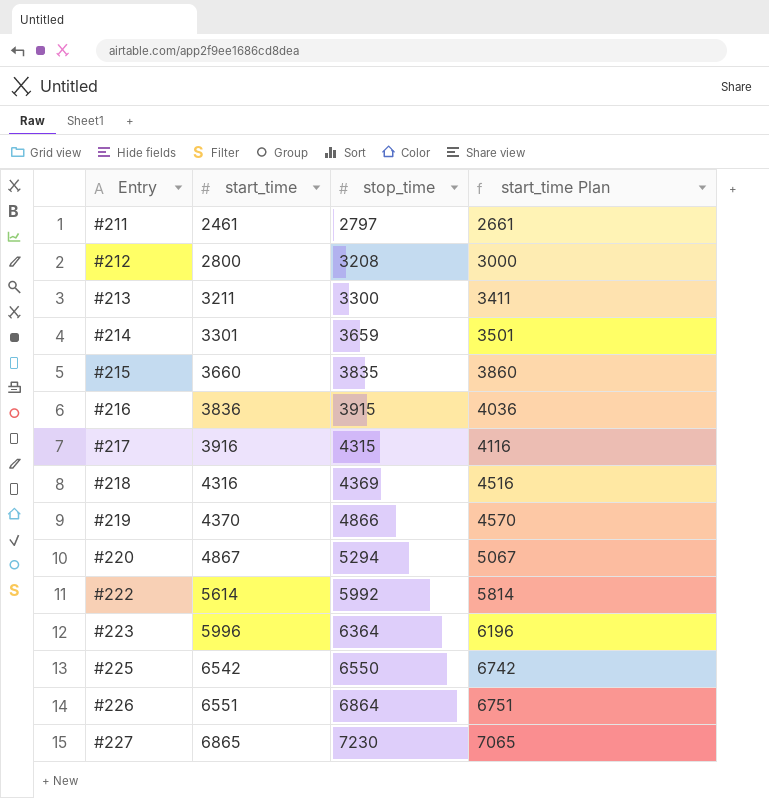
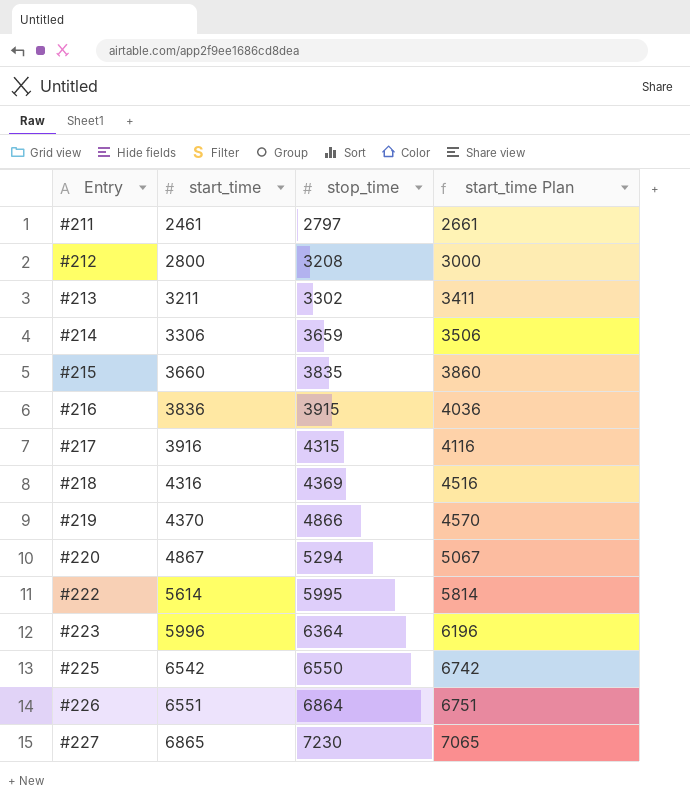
#213 | stop_time: 3300 -> 3302
#214 | start_time: 3301 -> 3306
#214 | start_time Plan: 3501 -> 3506
#222 | stop_time: 5992 -> 5995

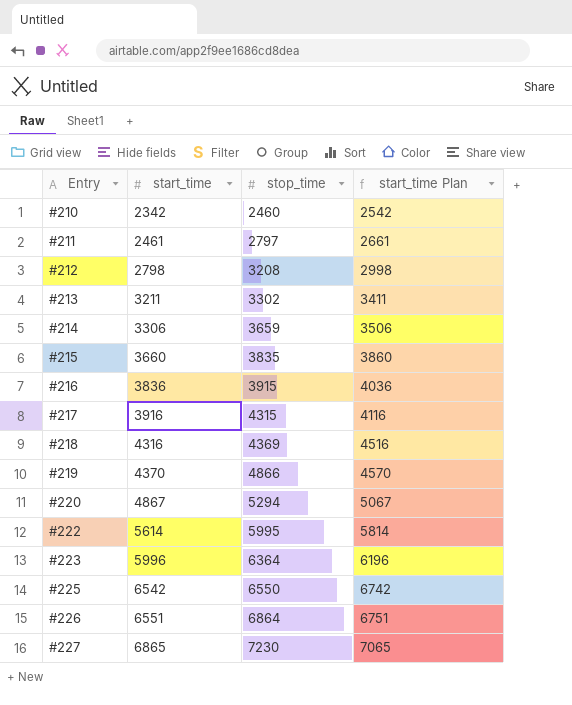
row #210: none -> 2342 | 2460 | 2542
#212 | start_time: 2800 -> 2798
#212 | start_time Plan: 3000 -> 2998

